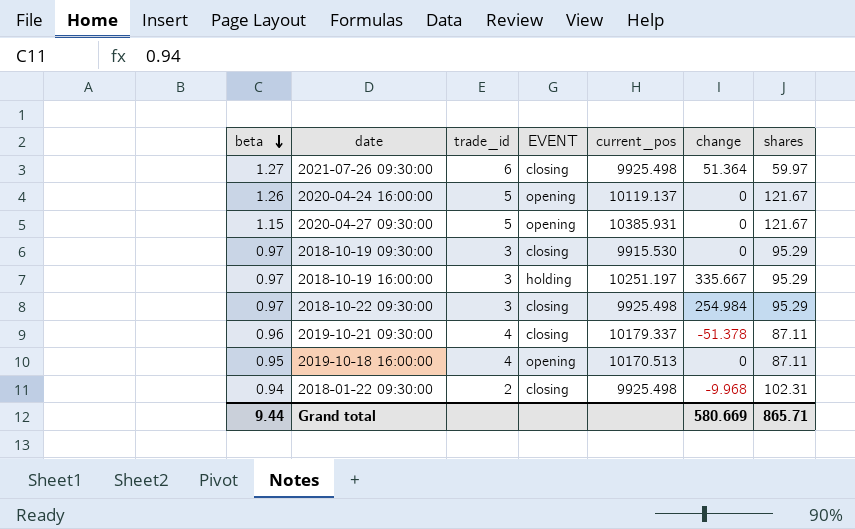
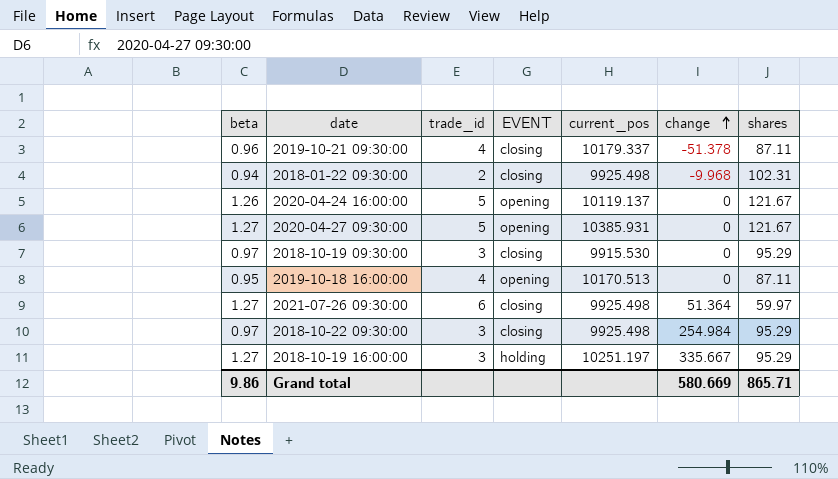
row order: beta descending -> change ascending
2020-04-27 09:30:00 | beta: 1.15 -> 1.27
2018-10-19 16:00:00 | beta: 0.97 -> 1.27
Grand total | beta: 9.44 -> 9.86

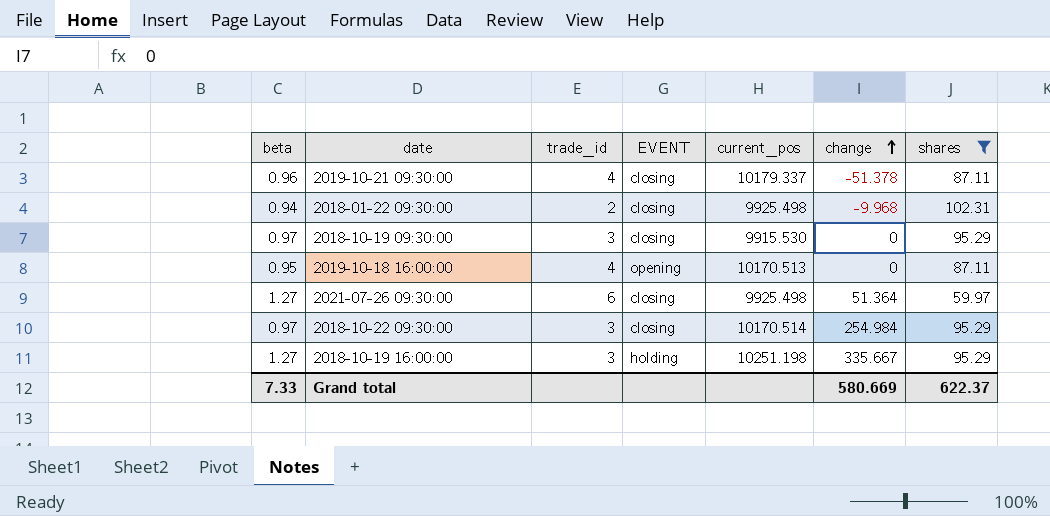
filter: none -> shares != 121.67
2018-10-22 09:30:00 | current_pos: 9925.498 -> 10170.514
2018-10-19 16:00:00 | current_pos: 10251.197 -> 10251.198
Grand total | beta: 9.86 -> 7.33
Grand total | shares: 865.71 -> 622.37

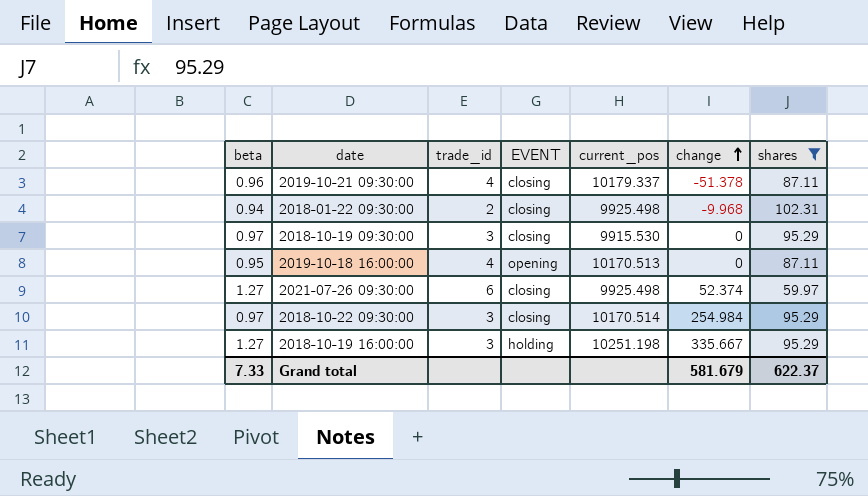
2021-07-26 09:30:00 | change: 51.364 -> 52.374
Grand total | change: 580.669 -> 581.679

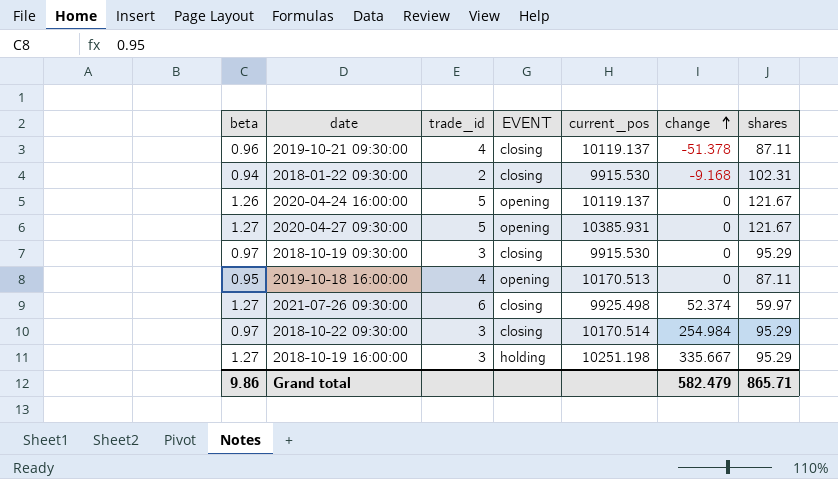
filter: shares != 121.67 -> none
2019-10-21 09:30:00 | current_pos: 10179.337 -> 10119.137
2018-01-22 09:30:00 | current_pos: 9925.498 -> 9915.530
2018-01-22 09:30:00 | change: -9.968 -> -9.168
Grand total | beta: 7.33 -> 9.86
Grand total | change: 581.679 -> 582.479
Grand total | shares: 622.37 -> 865.71

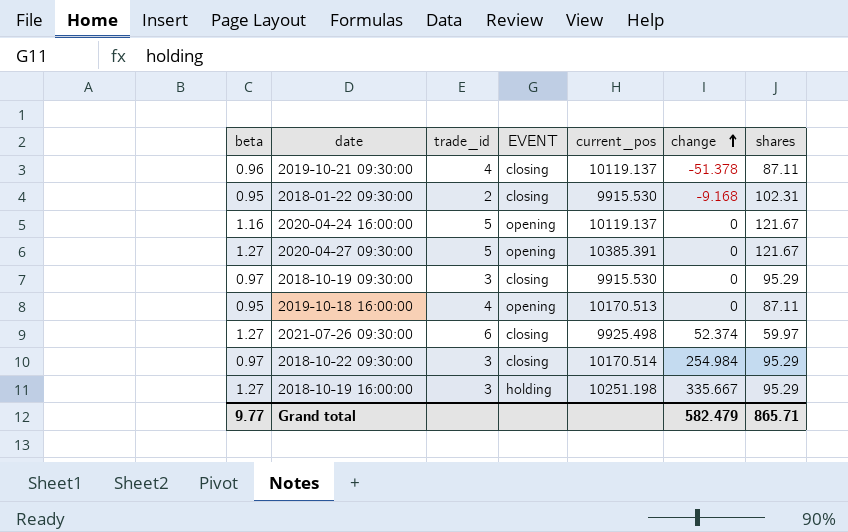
2018-01-22 09:30:00 | beta: 0.94 -> 0.95
2020-04-24 16:00:00 | beta: 1.26 -> 1.16
2020-04-27 09:30:00 | current_pos: 10385.931 -> 10385.391
Grand total | beta: 9.86 -> 9.77

